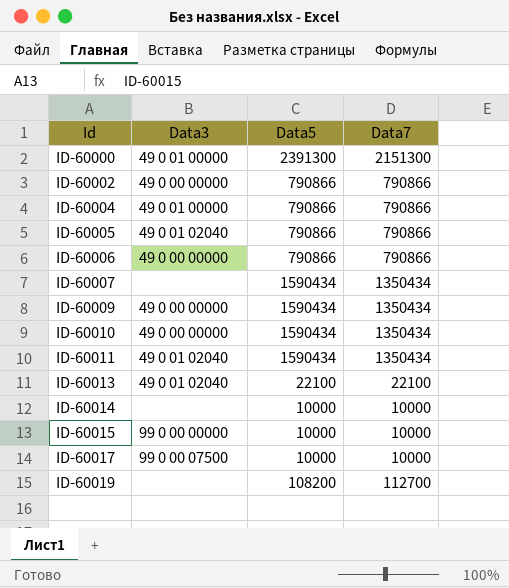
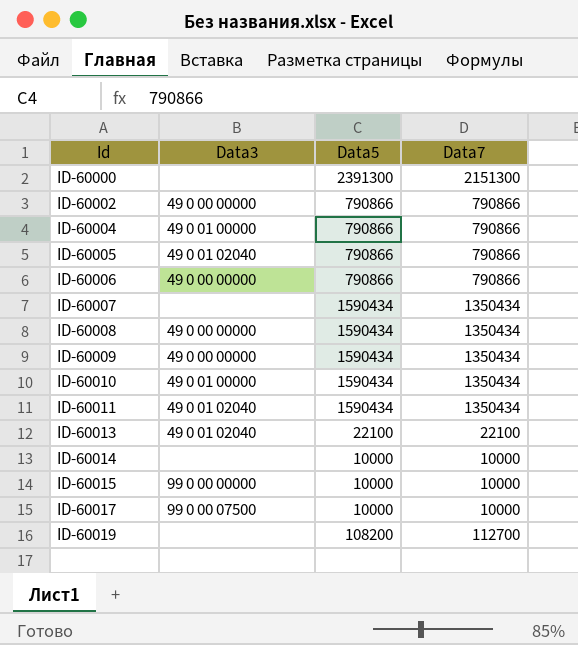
ID-60000 | Data3: 49 0 01 00000 -> none
row ID-60008: none -> 49 0 00 00000 | 1590434 | 1350434
ID-60010 | Data3: 49 0 00 00000 -> 49 0 01 00000

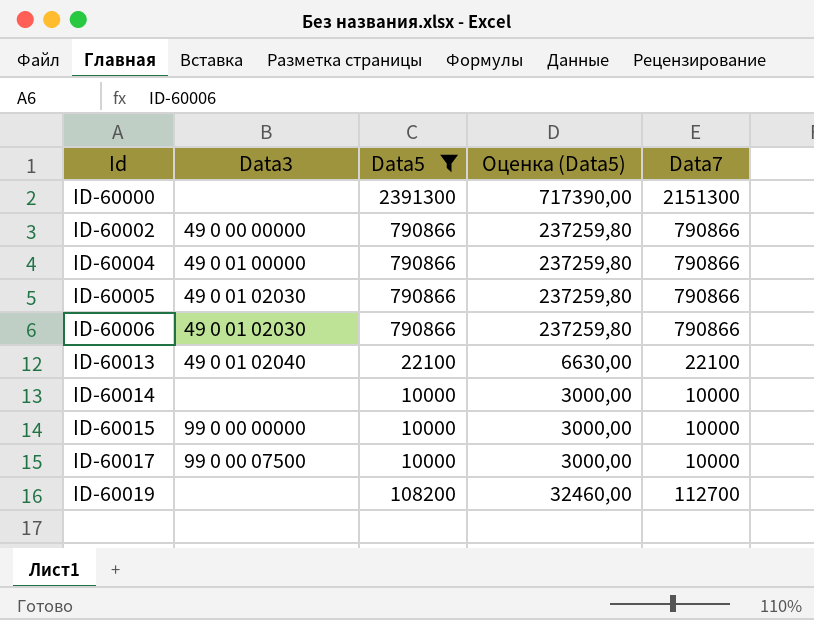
filter: none -> Data5 != 1590434
column Оценка (Data5) | formula: none -> [Data5] * 0,3
ID-60005 | Data3: 49 0 01 02040 -> 49 0 01 02030
ID-60006 | Data3: 49 0 00 00000 -> 49 0 01 02030

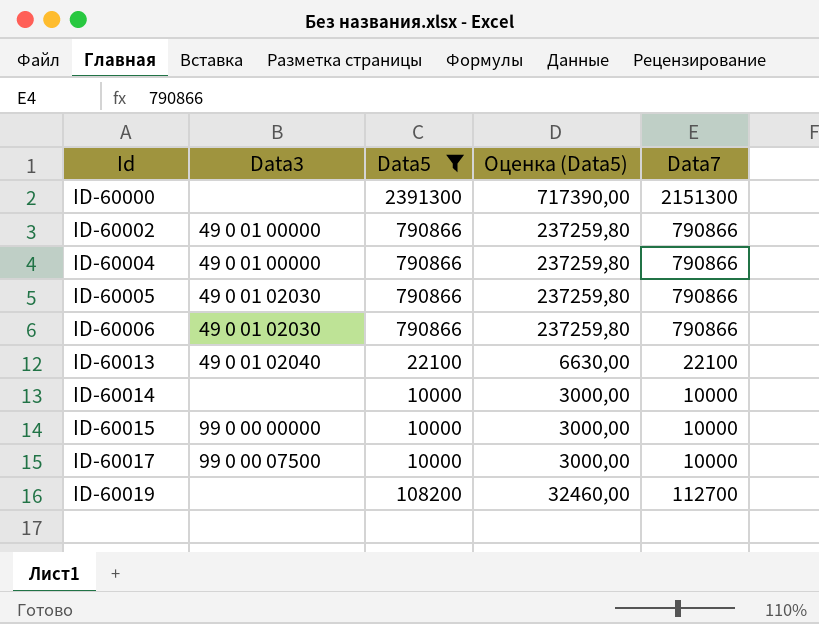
ID-60002 | Data3: 49 0 00 00000 -> 49 0 01 00000

